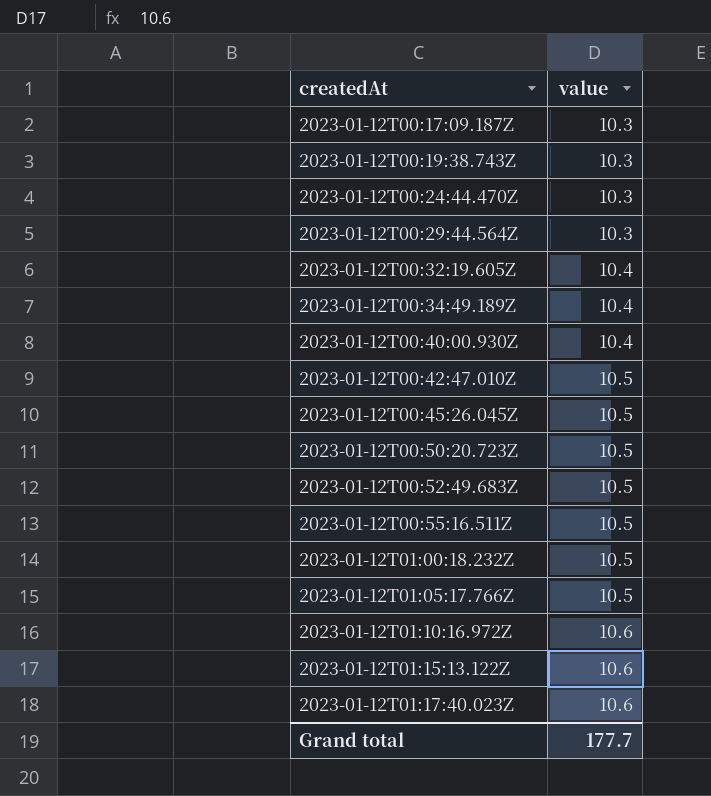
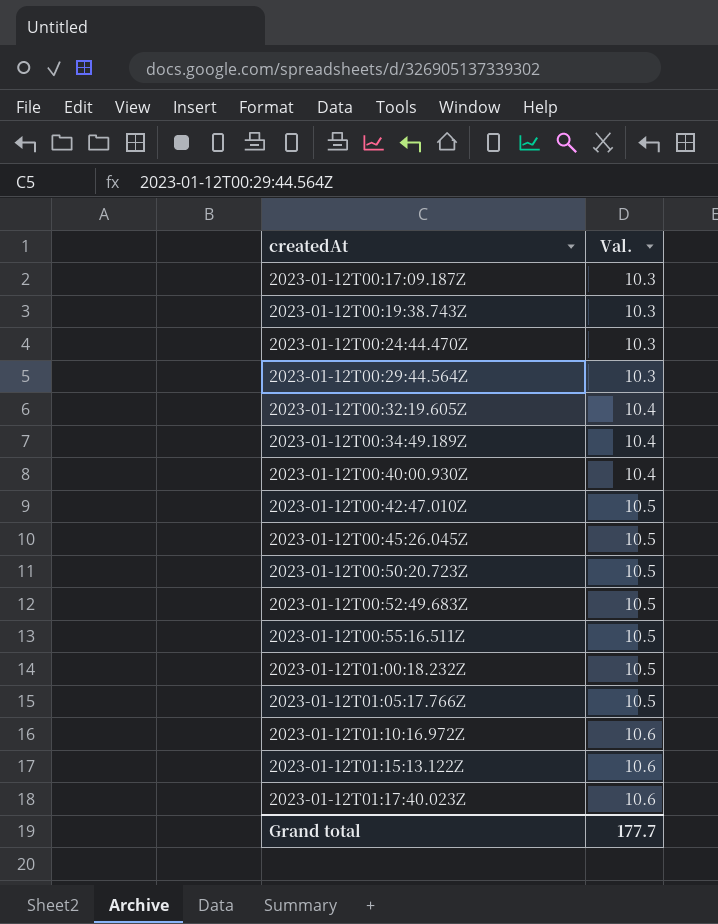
column name: value -> Val.

